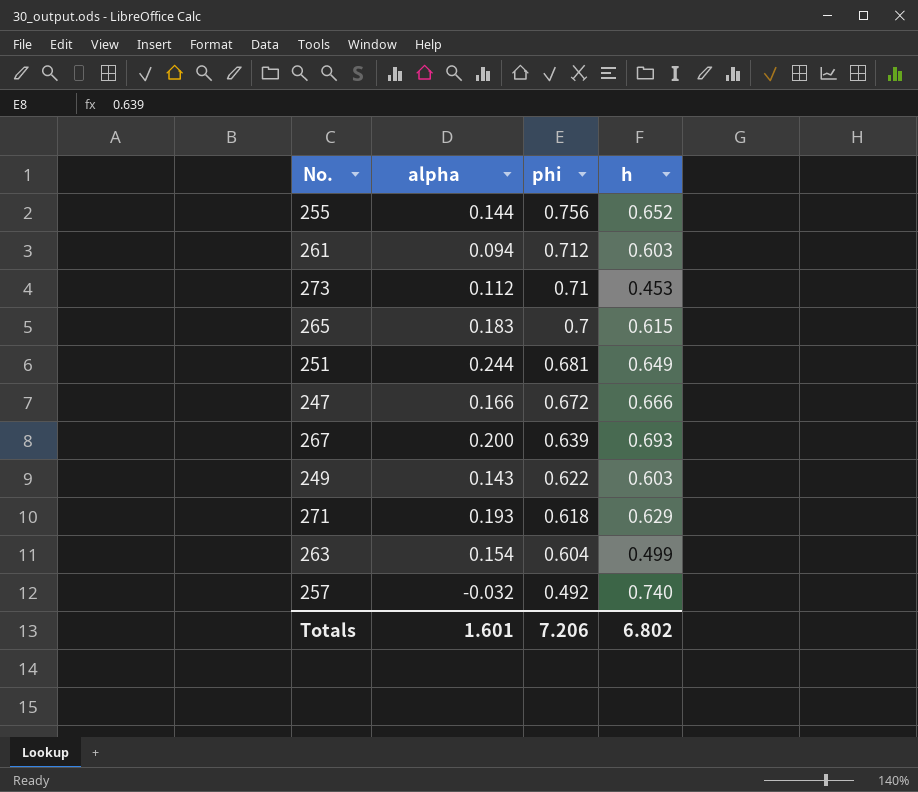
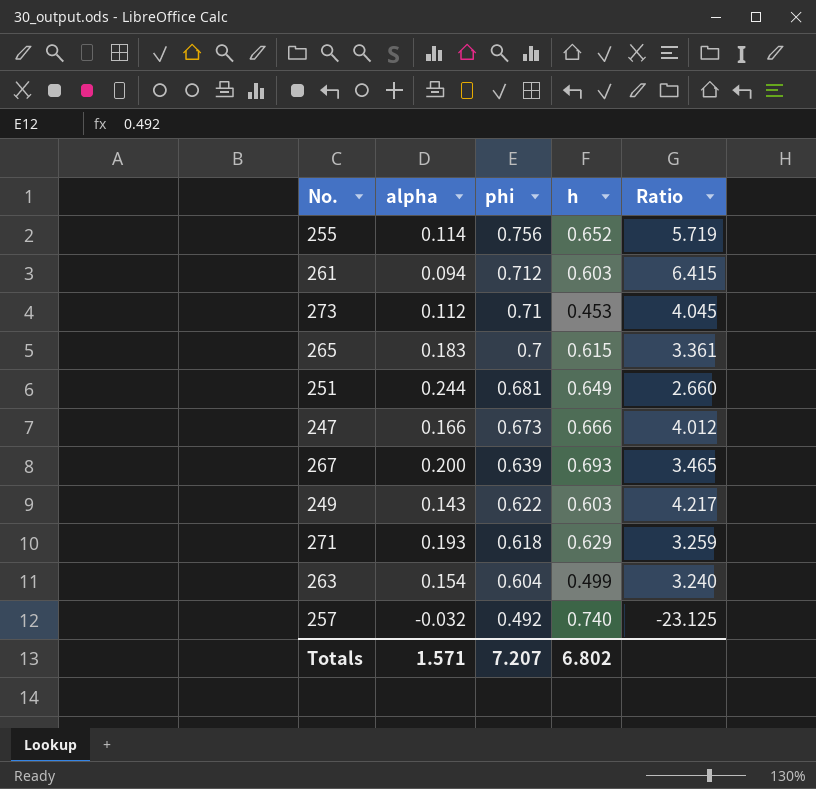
column Ratio | formula: none -> [h] / [alpha]
255 | alpha: 0.144 -> 0.114
247 | phi: 0.672 -> 0.673
Totals | alpha: 1.601 -> 1.571
Totals | phi: 7.206 -> 7.207

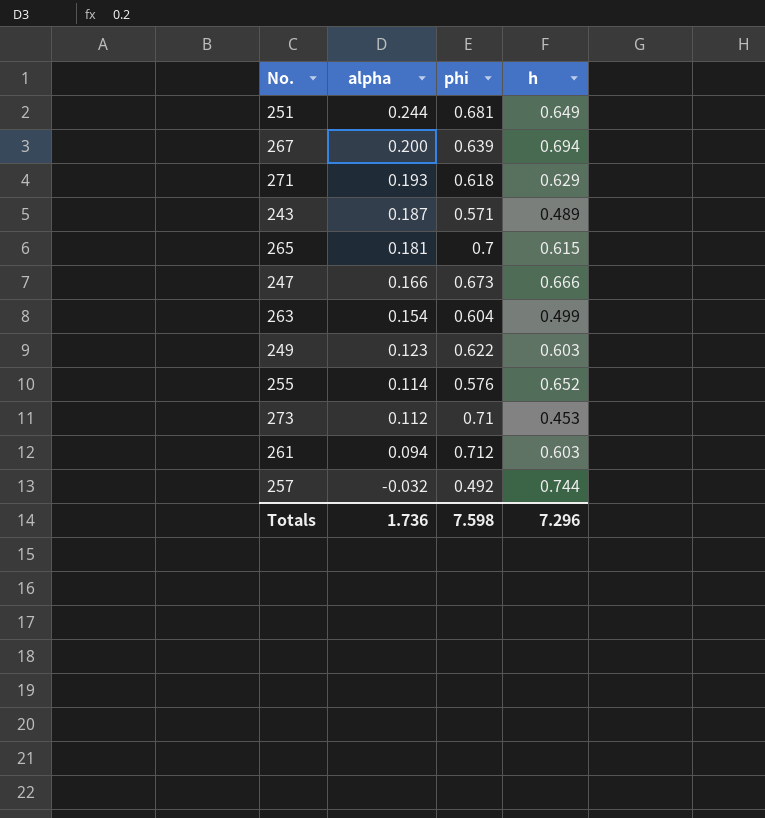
row order: phi descending -> alpha descending
column Ratio | formula: [h] / [alpha] -> none
267 | h: 0.693 -> 0.694
row 243: none -> 0.187 | 0.571 | 0.489
265 | alpha: 0.183 -> 0.181
249 | alpha: 0.143 -> 0.123
255 | phi: 0.756 -> 0.576
257 | h: 0.740 -> 0.744
Totals | alpha: 1.571 -> 1.736
Totals | phi: 7.207 -> 7.598
Totals | h: 6.802 -> 7.296

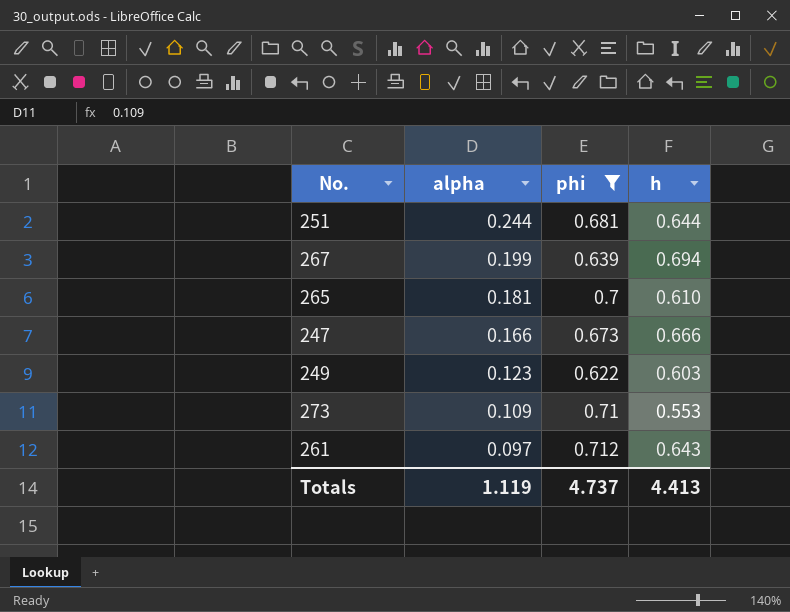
filter: none -> phi >= 0.622
251 | h: 0.649 -> 0.644
267 | alpha: 0.200 -> 0.199
265 | h: 0.615 -> 0.610
273 | alpha: 0.112 -> 0.109
273 | h: 0.453 -> 0.553
261 | alpha: 0.094 -> 0.097
261 | h: 0.603 -> 0.643
Totals | alpha: 1.736 -> 1.119
Totals | phi: 7.598 -> 4.737
Totals | h: 7.296 -> 4.413

